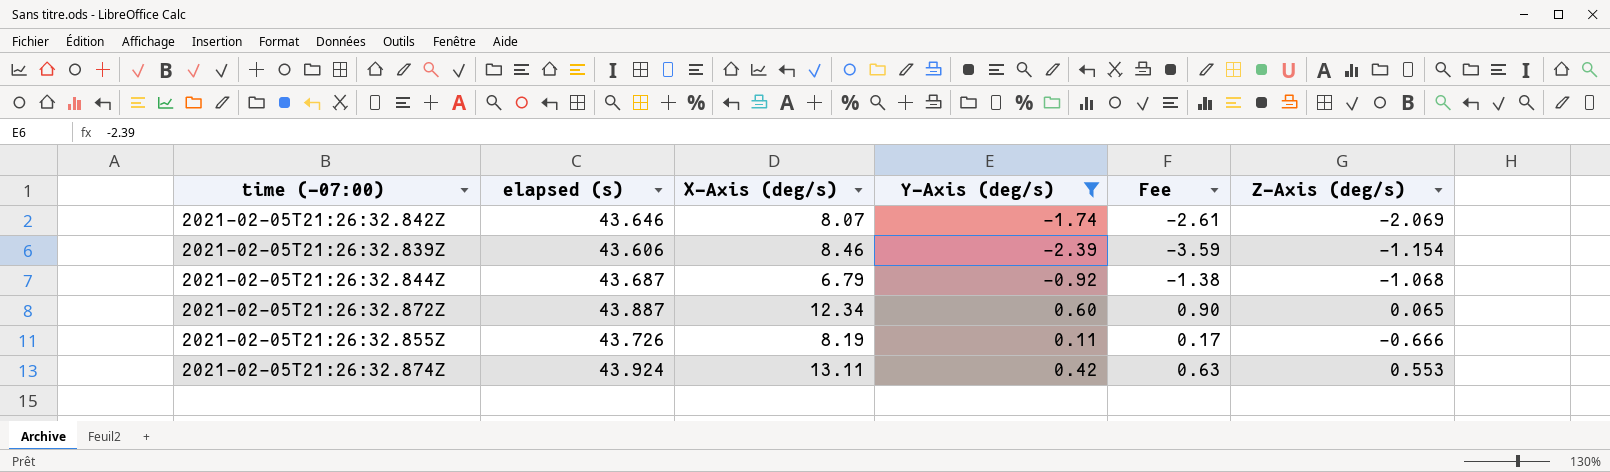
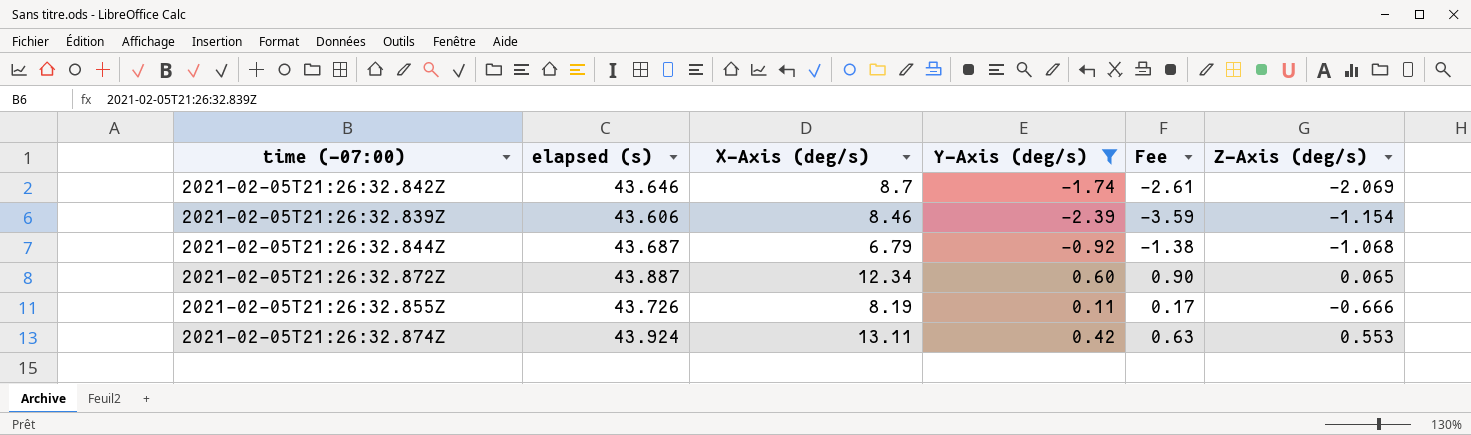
2021-02-05T21:26:32.842Z | X-Axis (deg/s): 8.07 -> 8.7

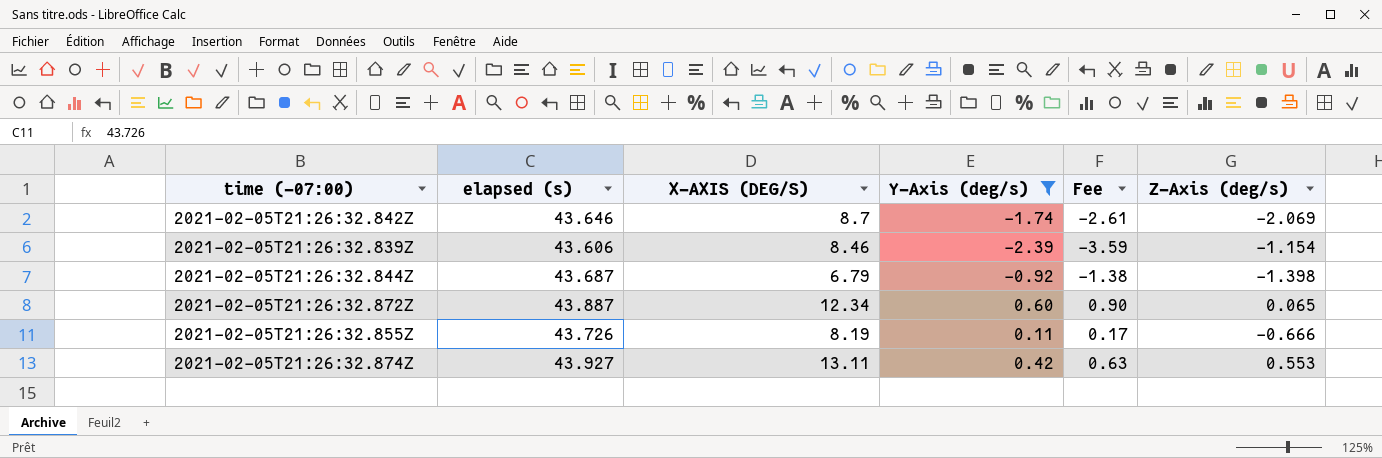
column name: X-Axis (deg/s) -> X-AXIS (DEG/S)
2021-02-05T21:26:32.844Z | Z-Axis (deg/s): -1.068 -> -1.398
2021-02-05T21:26:32.874Z | elapsed (s): 43.924 -> 43.927

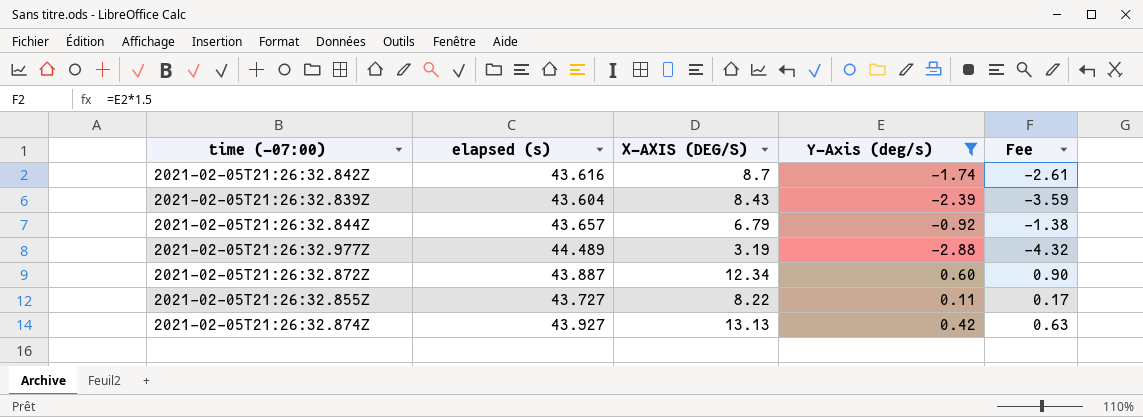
column Z-Axis (deg/s) | position: 6 -> none
2021-02-05T21:26:32.842Z | elapsed (s): 43.646 -> 43.616
2021-02-05T21:26:32.839Z | elapsed (s): 43.606 -> 43.604
2021-02-05T21:26:32.839Z | X-AXIS (DEG/S): 8.46 -> 8.43
2021-02-05T21:26:32.844Z | elapsed (s): 43.687 -> 43.657
row 2021-02-05T21:26:32.977Z: none -> 44.489 | 3.19 | -2.88 | -4.32
2021-02-05T21:26:32.855Z | elapsed (s): 43.726 -> 43.727
2021-02-05T21:26:32.855Z | X-AXIS (DEG/S): 8.19 -> 8.22
2021-02-05T21:26:32.874Z | X-AXIS (DEG/S): 13.11 -> 13.13

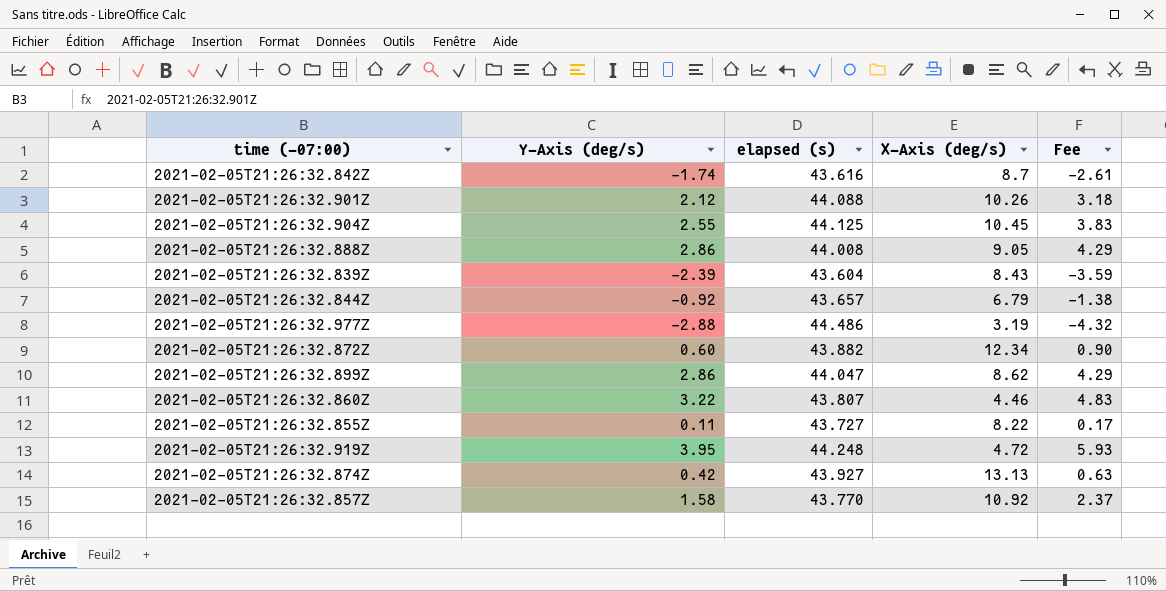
filter: Y-Axis (deg/s) <= 0.60 -> none
column Y-Axis (deg/s) | position: 4 -> 2
column name: X-AXIS (DEG/S) -> X-Axis (deg/s)
2021-02-05T21:26:32.977Z | elapsed (s): 44.489 -> 44.486
2021-02-05T21:26:32.872Z | elapsed (s): 43.887 -> 43.882

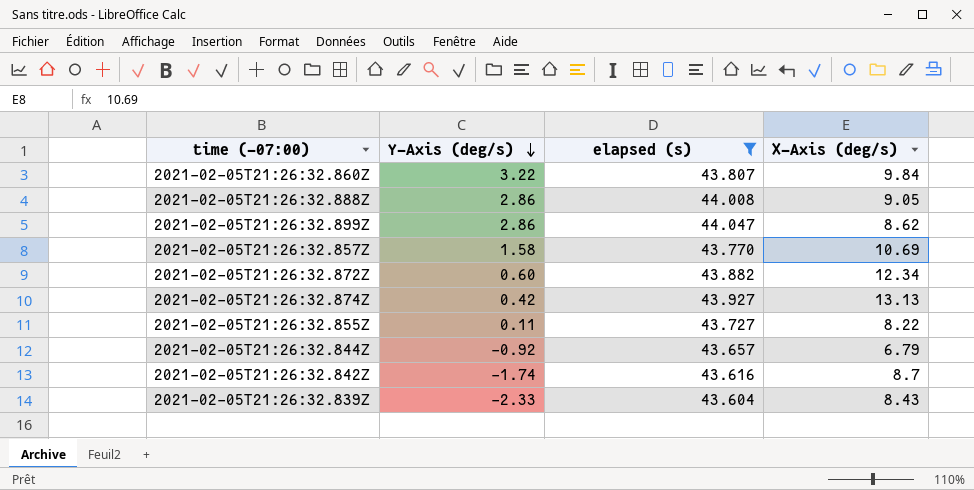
filter: none -> elapsed (s) <= 44.047
row order: none -> Y-Axis (deg/s) descending
column Fee | formula: [Y-Axis (deg/s)] * 1.5 -> none
2021-02-05T21:26:32.860Z | X-Axis (deg/s): 4.46 -> 9.84
2021-02-05T21:26:32.857Z | X-Axis (deg/s): 10.92 -> 10.69
2021-02-05T21:26:32.839Z | Y-Axis (deg/s): -2.39 -> -2.33

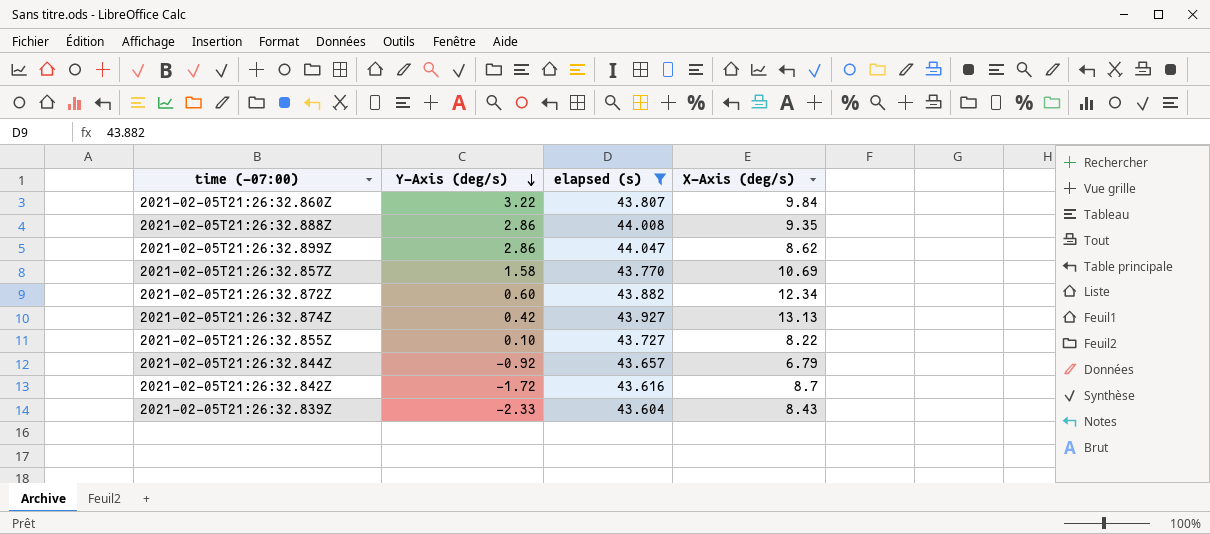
2021-02-05T21:26:32.888Z | X-Axis (deg/s): 9.05 -> 9.35
2021-02-05T21:26:32.855Z | Y-Axis (deg/s): 0.11 -> 0.10
2021-02-05T21:26:32.842Z | Y-Axis (deg/s): -1.74 -> -1.72

